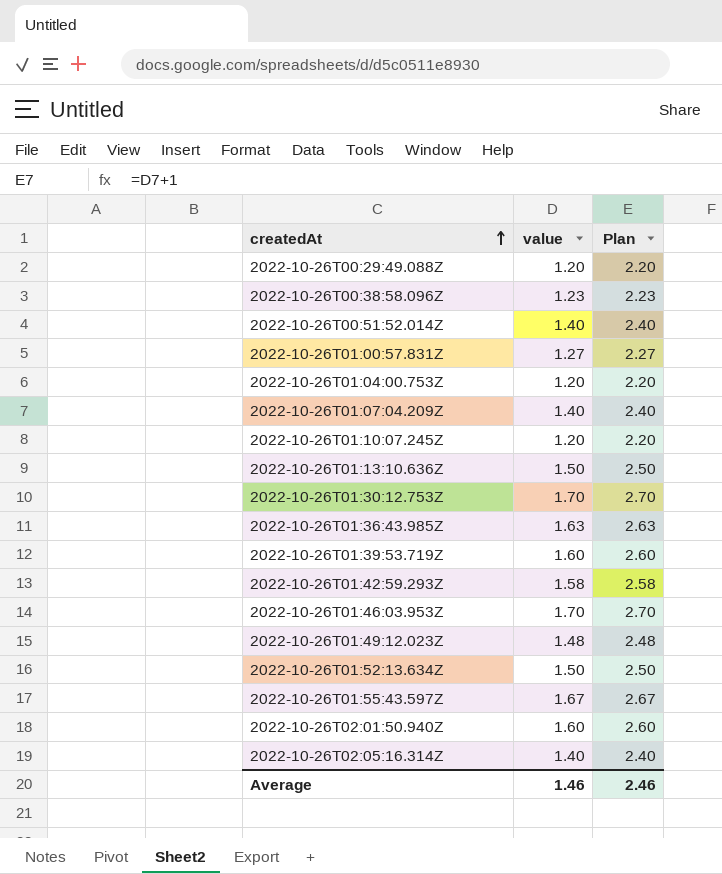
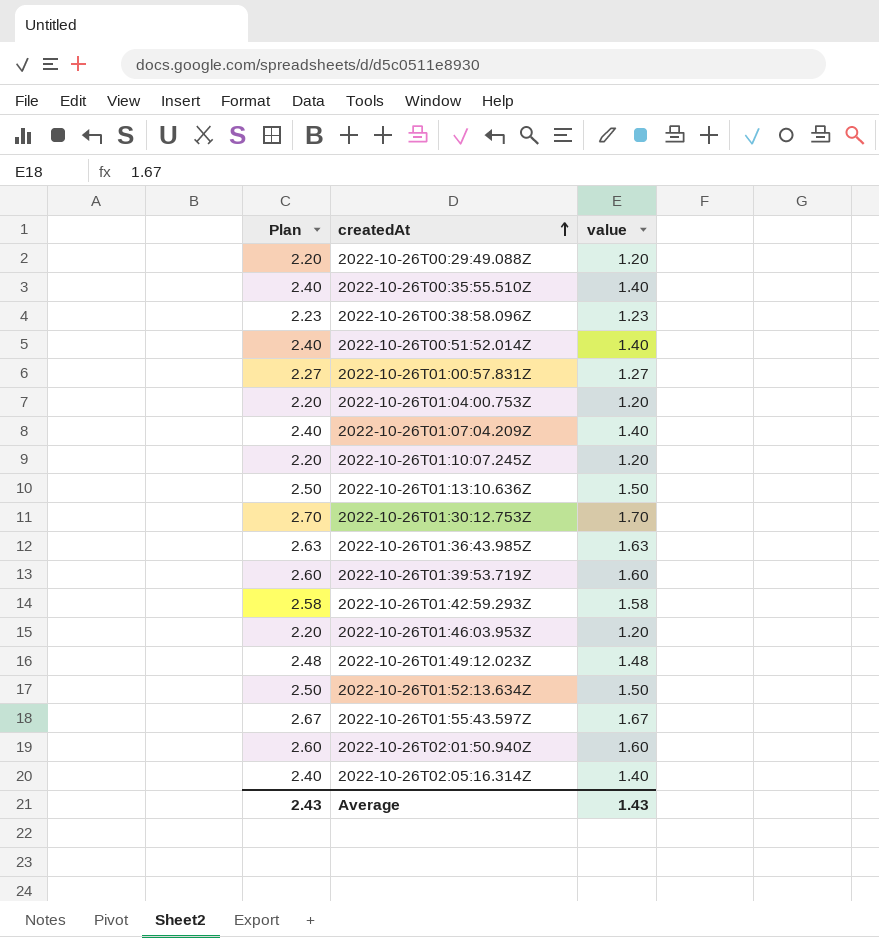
column Plan | position: 3 -> 1
row 2022-10-26T00:35:55.510Z: none -> 2.40 | 1.40
2022-10-26T01:46:03.953Z | Plan: 2.70 -> 2.20
2022-10-26T01:46:03.953Z | value: 1.70 -> 1.20
Average | Plan: 2.46 -> 2.43
Average | value: 1.46 -> 1.43

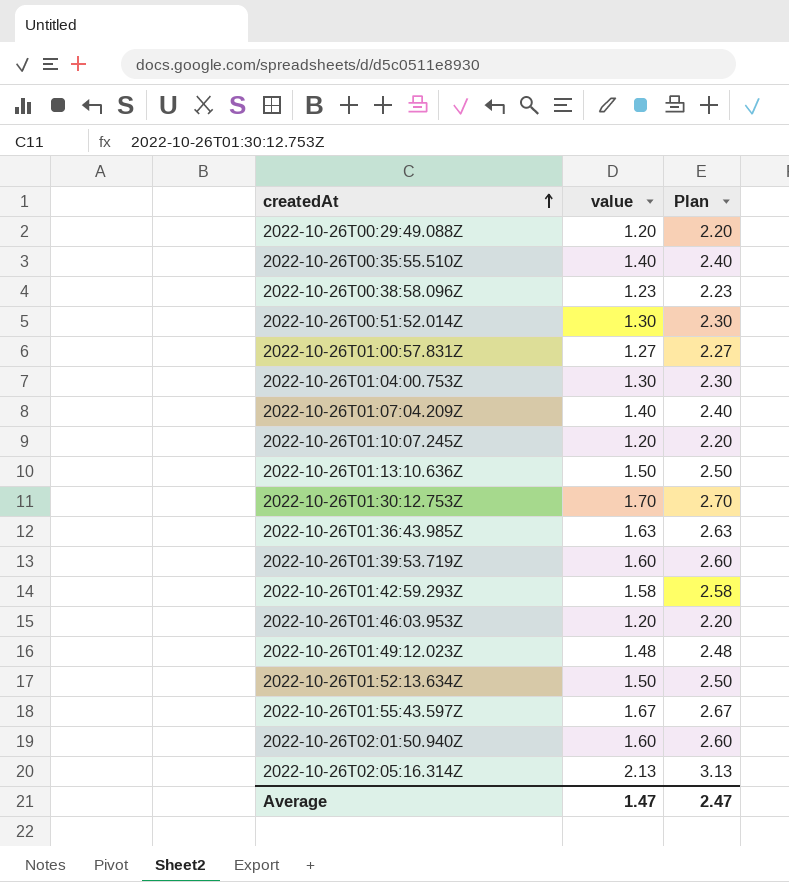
column Plan | position: 1 -> 3
2022-10-26T00:51:52.014Z | value: 1.40 -> 1.30
2022-10-26T00:51:52.014Z | Plan: 2.40 -> 2.30
2022-10-26T01:04:00.753Z | value: 1.20 -> 1.30
2022-10-26T01:04:00.753Z | Plan: 2.20 -> 2.30
2022-10-26T02:05:16.314Z | value: 1.40 -> 2.13
2022-10-26T02:05:16.314Z | Plan: 2.40 -> 3.13
Average | value: 1.43 -> 1.47
Average | Plan: 2.43 -> 2.47

